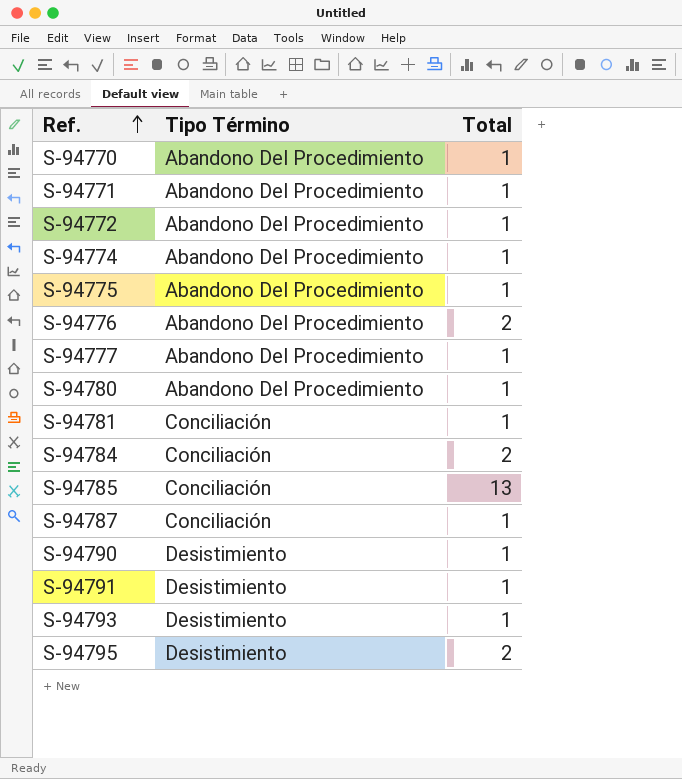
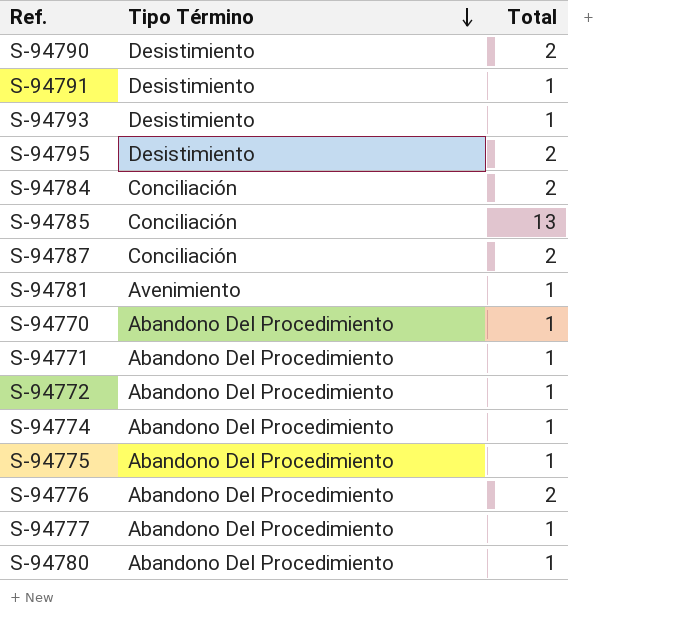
row order: Ref. ascending -> Tipo Término descending
S-94790 | Total: 1 -> 2
S-94787 | Total: 1 -> 2
S-94781 | Tipo Término: Conciliación -> Avenimiento

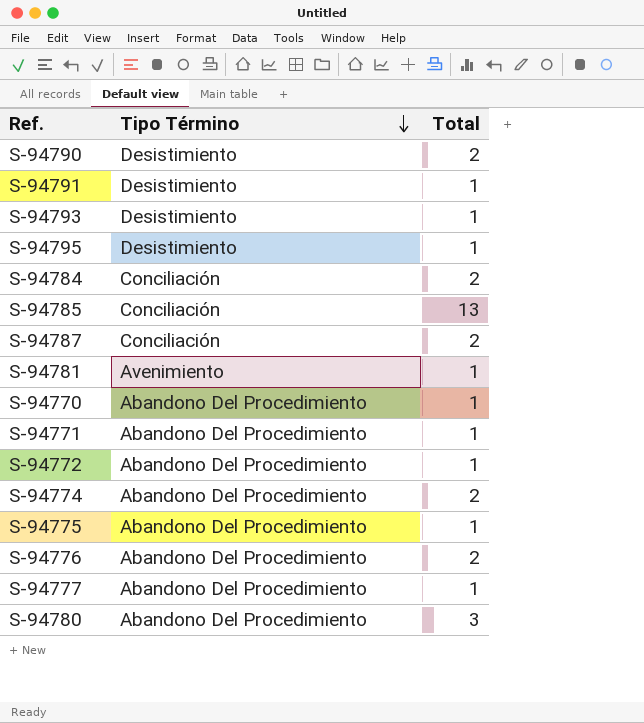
S-94795 | Total: 2 -> 1
S-94774 | Total: 1 -> 2
S-94780 | Total: 1 -> 3

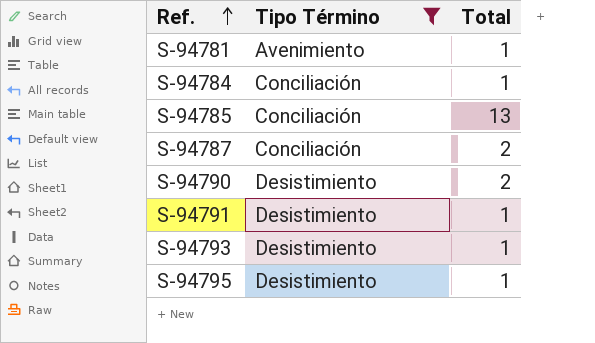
filter: none -> Tipo Término != Abandono Del Procedimiento
row order: Tipo Término descending -> Ref. ascending
S-94784 | Total: 2 -> 1

